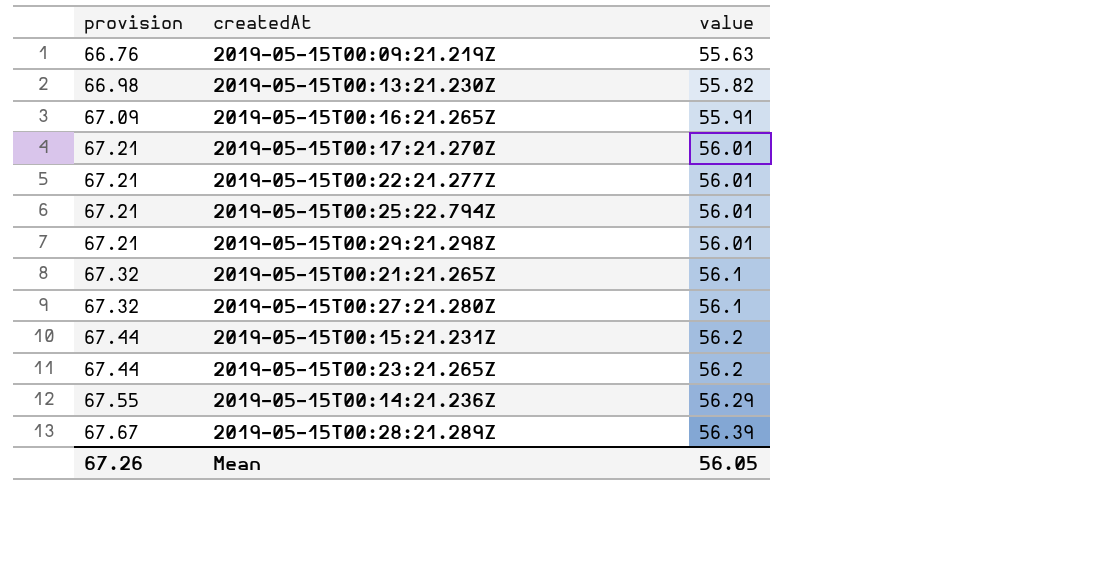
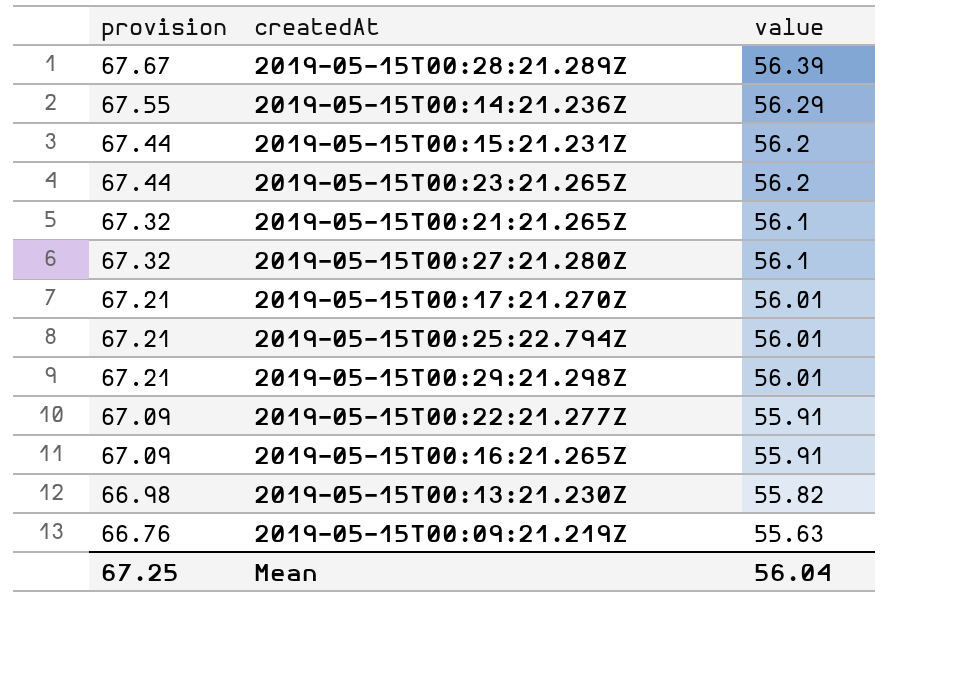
row order: provision ascending -> provision descending
2019-05-15T00:22:21.277Z | provision: 67.21 -> 67.09
2019-05-15T00:22:21.277Z | value: 56.01 -> 55.91
Mean | provision: 67.26 -> 67.25
Mean | value: 56.05 -> 56.04

